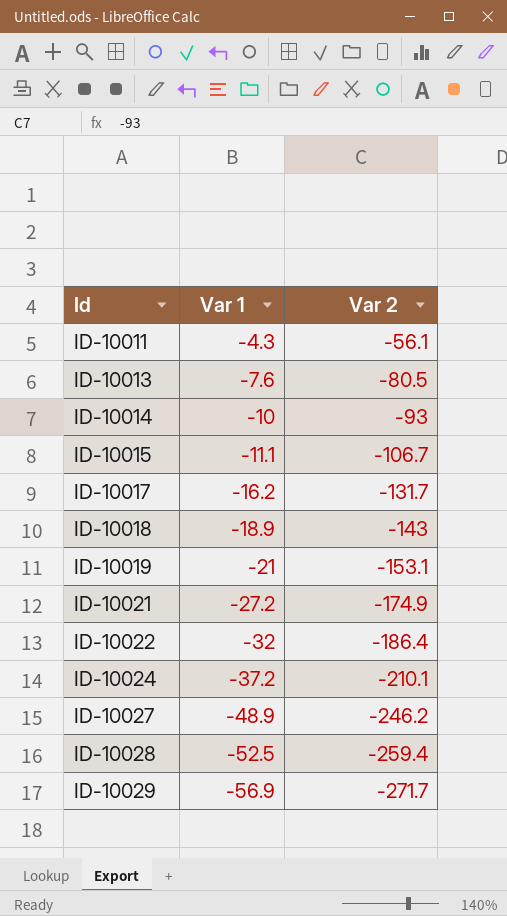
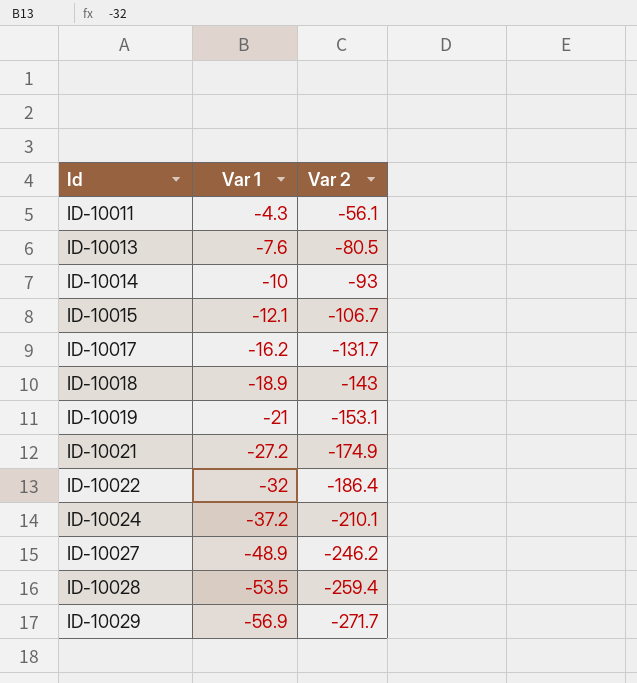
ID-10015 | Var 1: -11.1 -> -12.1
ID-10028 | Var 1: -52.5 -> -53.5

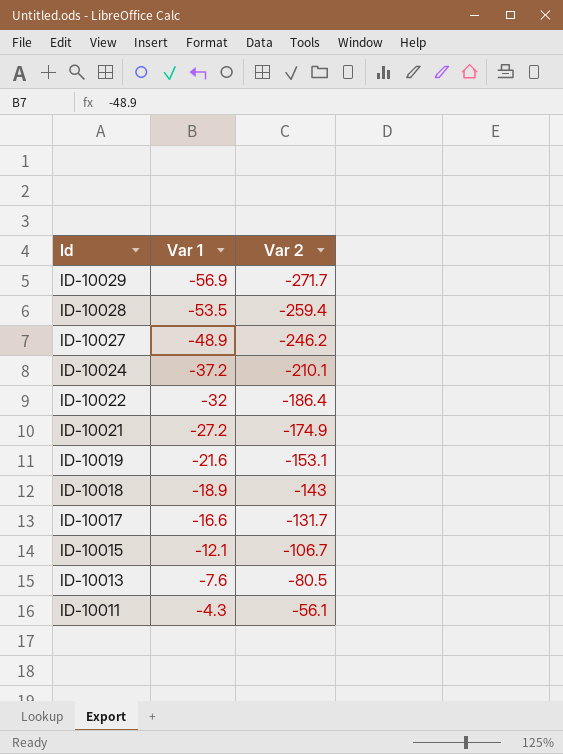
row order: Id ascending -> Id descending
row ID-10014: -10 | -93 -> none
ID-10019 | Var 1: -21 -> -21.6
ID-10017 | Var 1: -16.2 -> -16.6

